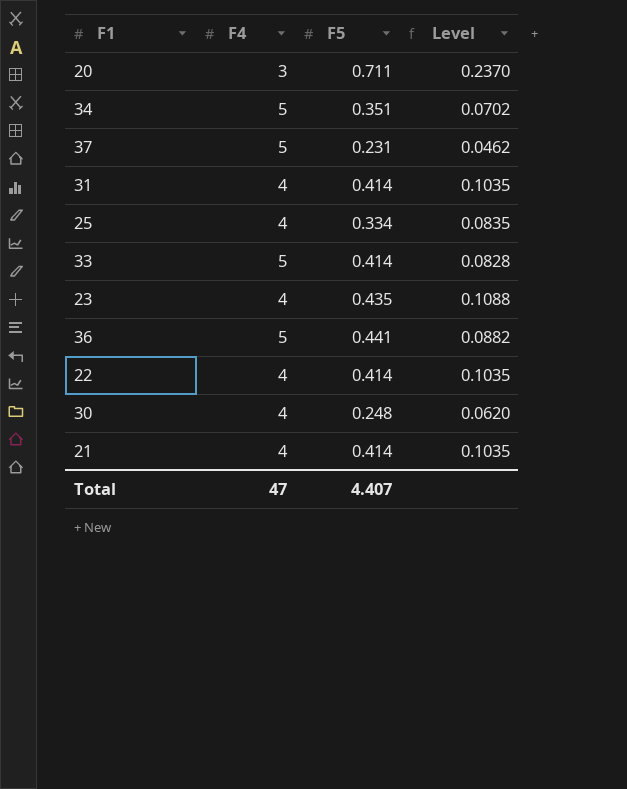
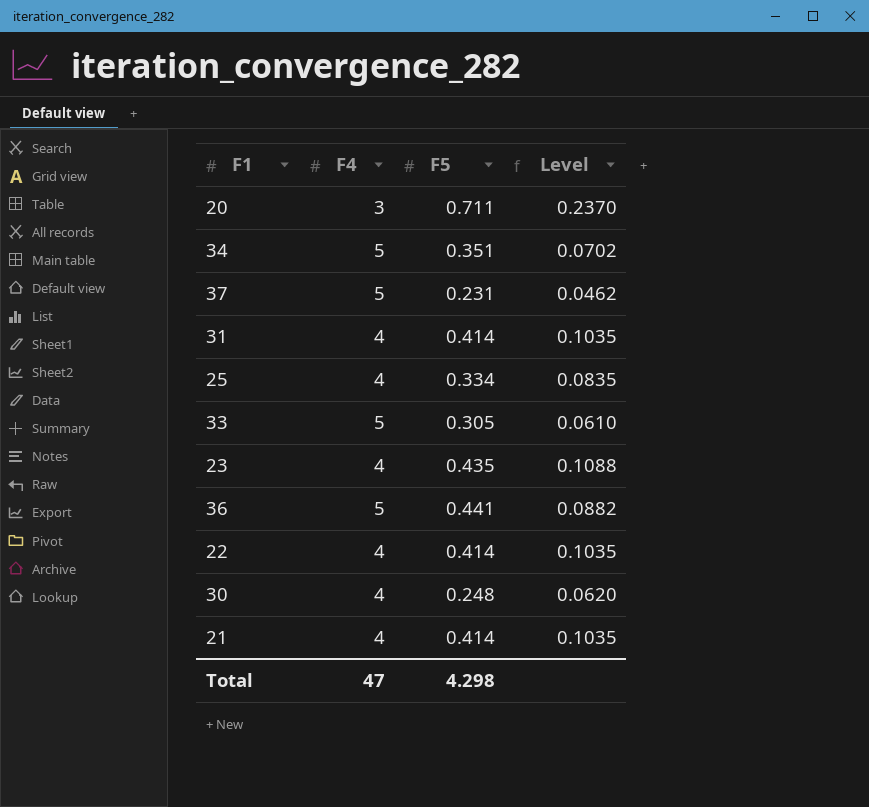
33 | F5: 0.414 -> 0.305
33 | Level: 0.0828 -> 0.0610
Total | F5: 4.407 -> 4.298

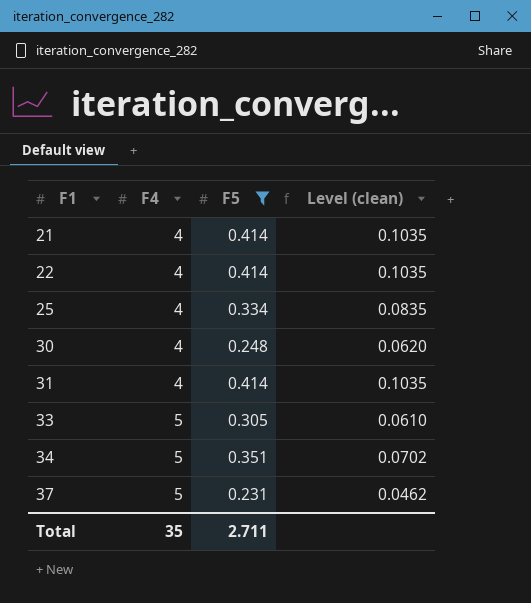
filter: none -> F5 <= 0.414
row order: none -> F1 ascending
column name: Level -> Level (clean)
Total | F4: 47 -> 35
Total | F5: 4.298 -> 2.711

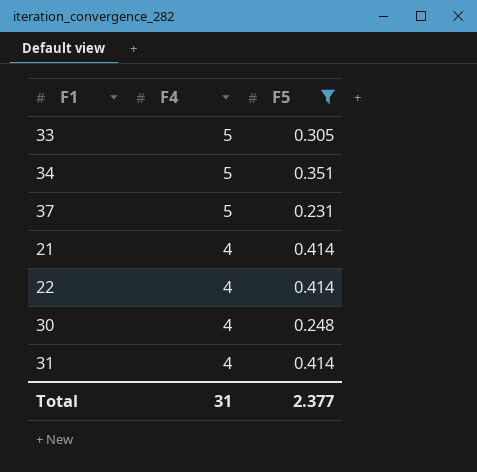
row order: F1 ascending -> F4 descending
column Level (clean) | formula: [F5] / [F4] -> none
row 25: 4 | 0.334 | 0.0835 -> none
Total | F4: 35 -> 31
Total | F5: 2.711 -> 2.377

